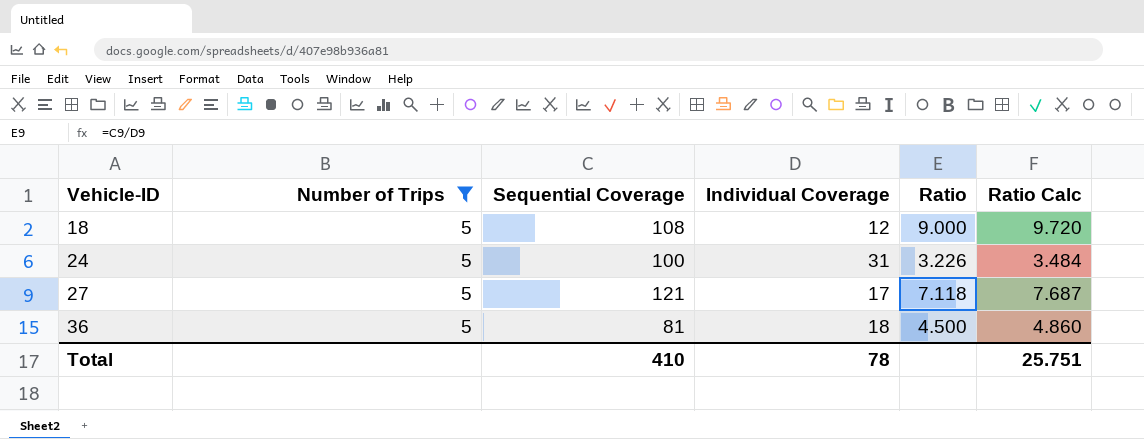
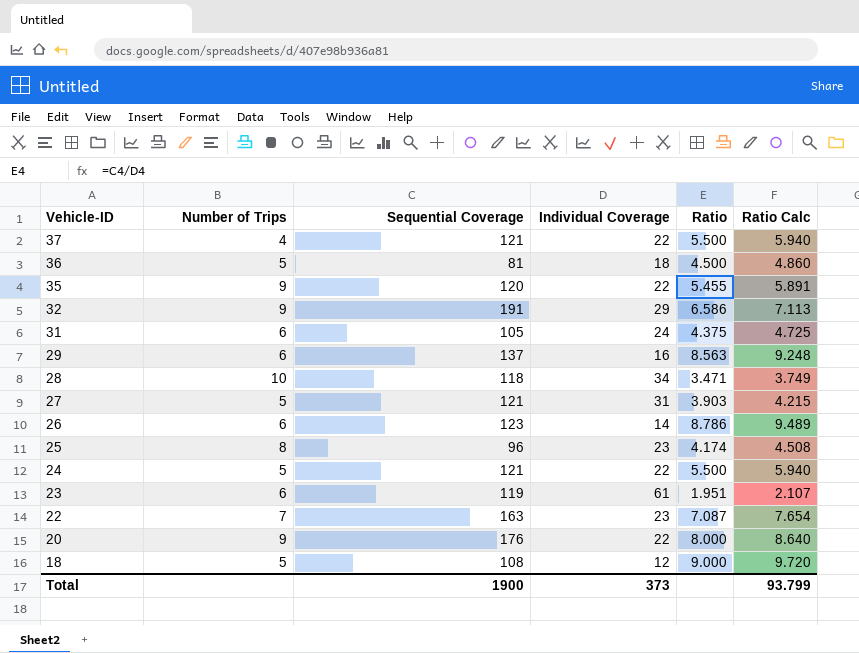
filter: Number of Trips = 5 -> none
row order: Vehicle-ID ascending -> Vehicle-ID descending
27 | Individual Coverage: 17 -> 31
27 | Ratio: 7.118 -> 3.903
27 | Ratio Calc: 7.687 -> 4.215
24 | Sequential Coverage: 100 -> 121
24 | Individual Coverage: 31 -> 22
24 | Ratio: 3.226 -> 5.500
24 | Ratio Calc: 3.484 -> 5.940
Total | Sequential Coverage: 410 -> 1900
Total | Individual Coverage: 78 -> 373
Total | Ratio Calc: 25.751 -> 93.799

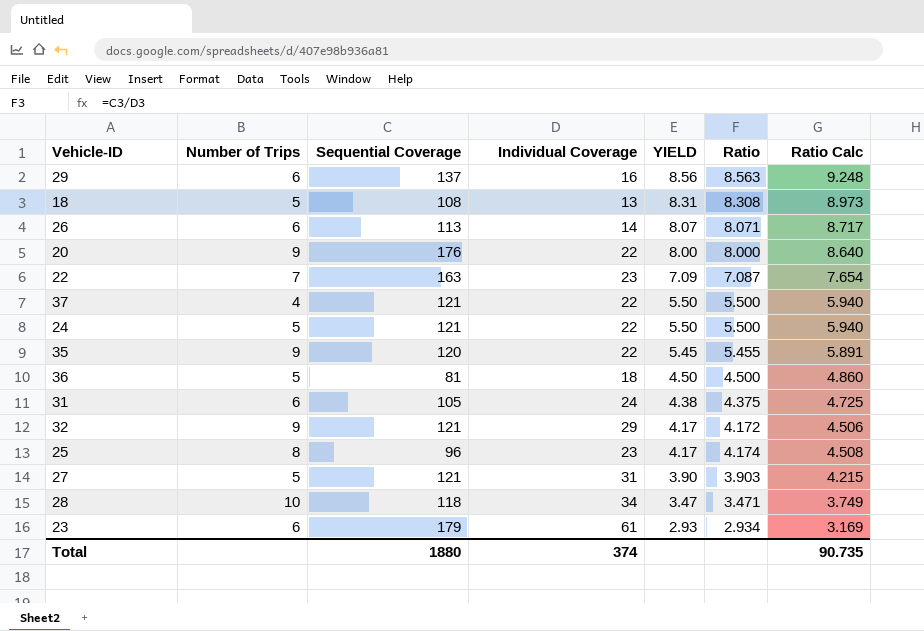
row order: Vehicle-ID descending -> YIELD descending
column YIELD | formula: none -> [Sequential Coverage] / [Individual Coverage]
18 | Individual Coverage: 12 -> 13
18 | Ratio: 9.000 -> 8.308
18 | Ratio Calc: 9.720 -> 8.973
26 | Sequential Coverage: 123 -> 113
26 | Ratio: 8.786 -> 8.071
26 | Ratio Calc: 9.489 -> 8.717
32 | Sequential Coverage: 191 -> 121
32 | Ratio: 6.586 -> 4.172
32 | Ratio Calc: 7.113 -> 4.506
23 | Sequential Coverage: 119 -> 179
23 | Ratio: 1.951 -> 2.934
23 | Ratio Calc: 2.107 -> 3.169
Total | Sequential Coverage: 1900 -> 1880
Total | Individual Coverage: 373 -> 374
Total | Ratio Calc: 93.799 -> 90.735

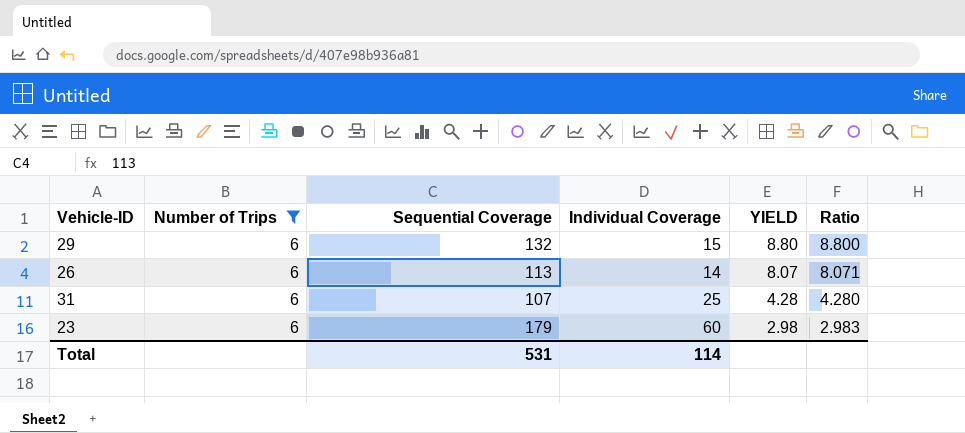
filter: none -> Number of Trips = 6
column Ratio Calc | formula: [Ratio] * 1.08 -> none
29 | Sequential Coverage: 137 -> 132
29 | Individual Coverage: 16 -> 15
29 | YIELD: 8.56 -> 8.80
29 | Ratio: 8.563 -> 8.800
31 | Sequential Coverage: 105 -> 107
31 | Individual Coverage: 24 -> 25
31 | YIELD: 4.38 -> 4.28
31 | Ratio: 4.375 -> 4.280
23 | Individual Coverage: 61 -> 60
23 | YIELD: 2.93 -> 2.98
23 | Ratio: 2.934 -> 2.983
Total | Sequential Coverage: 1880 -> 531
Total | Individual Coverage: 374 -> 114

